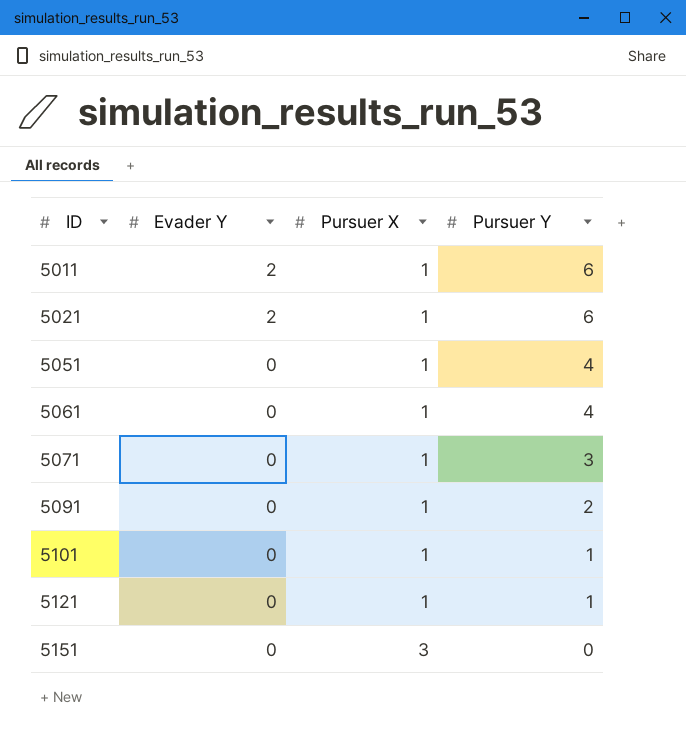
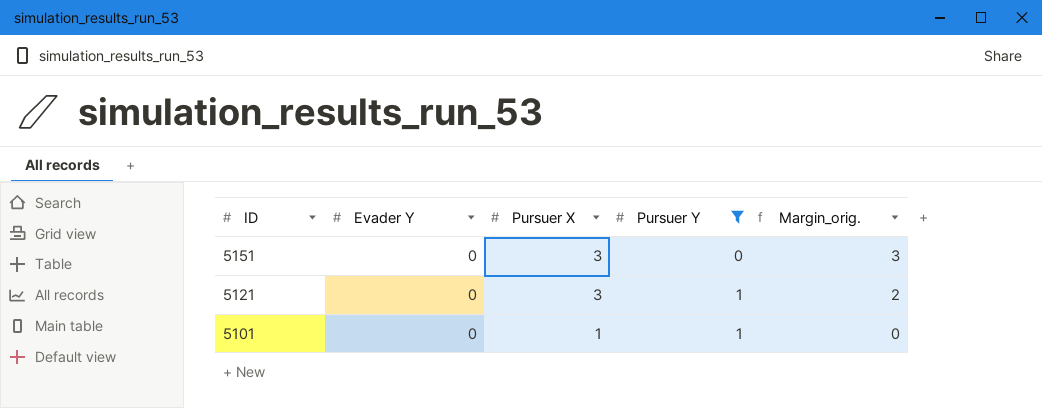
filter: none -> Pursuer Y <= 1
row order: ID ascending -> ID descending
column Margin_orig. | formula: none -> [Pursuer X] - [Pursuer Y]
5121 | Pursuer X: 1 -> 3

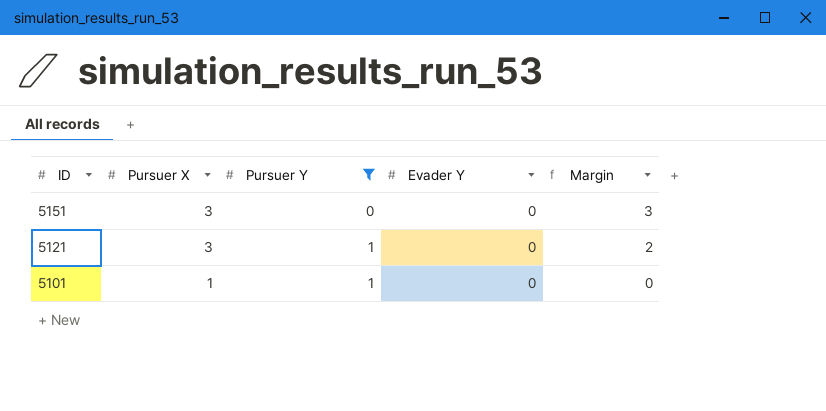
column Evader Y | position: 2 -> 4
column name: Margin_orig. -> Margin

